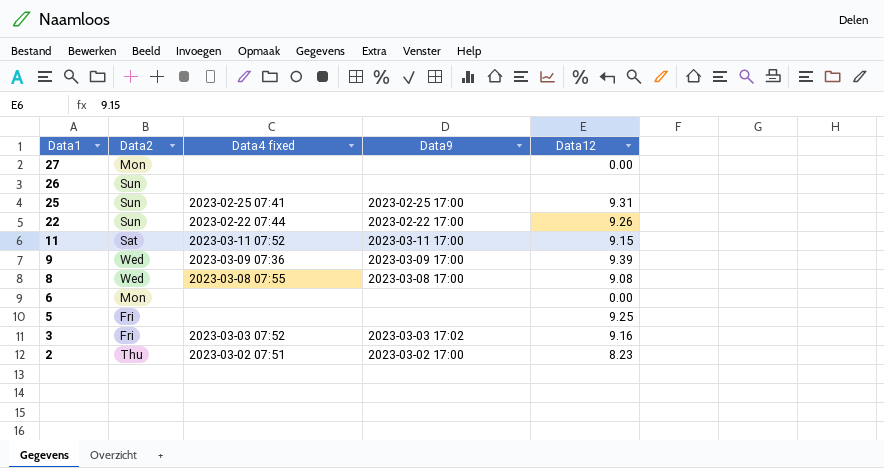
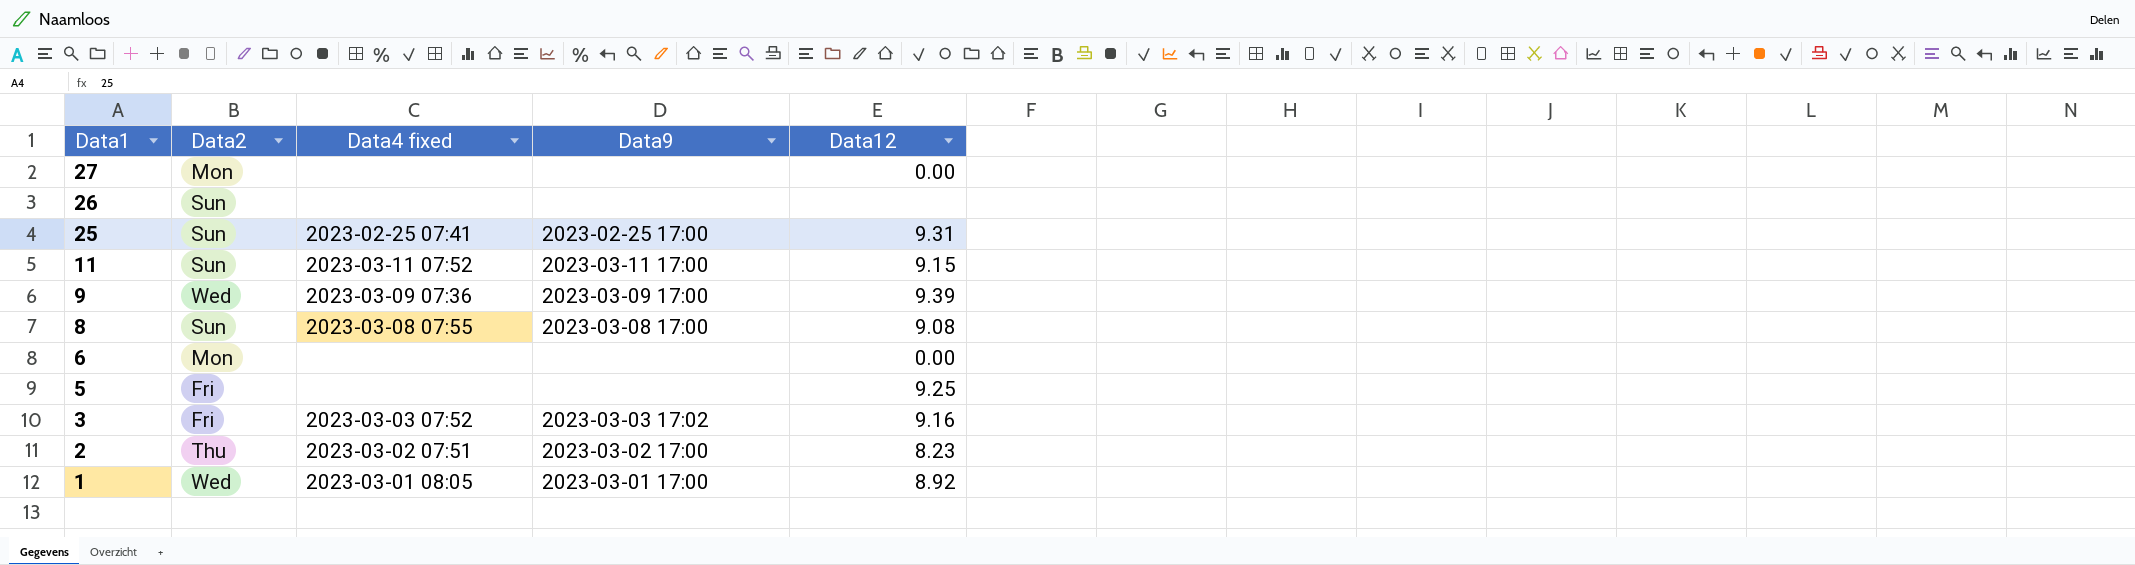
row 22: Sun | 2023-02-22 07:44 | 2023-02-22 17:00 | 9.26 -> none
11 | Data2: Sat -> Sun
8 | Data2: Wed -> Sun
row 1: none -> Wed | 2023-03-01 08:05 | 2023-03-01 17:00 | 8.92

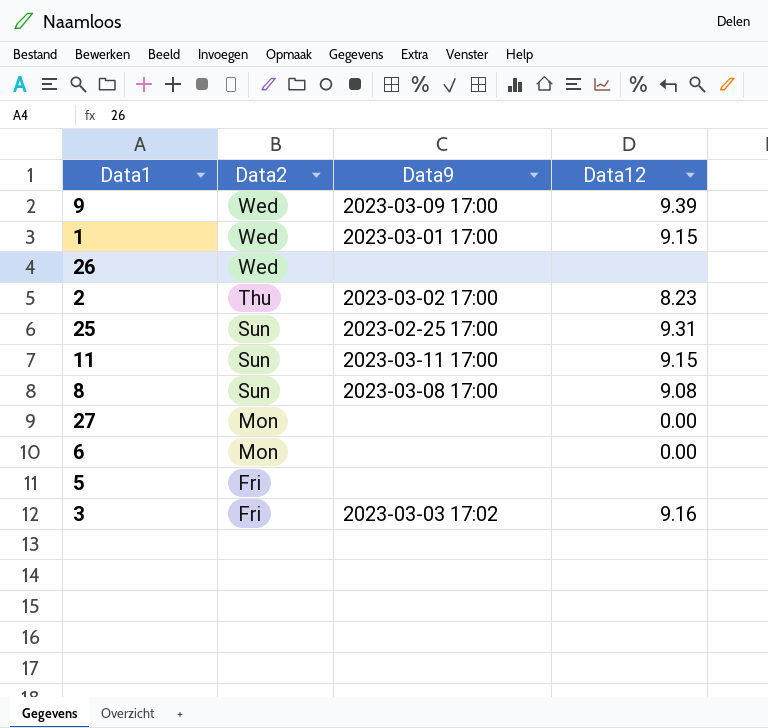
row order: Data1 descending -> Data2 descending
column Data4 fixed | position: 3 -> none
1 | Data12: 8.92 -> 9.15
26 | Data2: Sun -> Wed
5 | Data12: 9.25 -> none

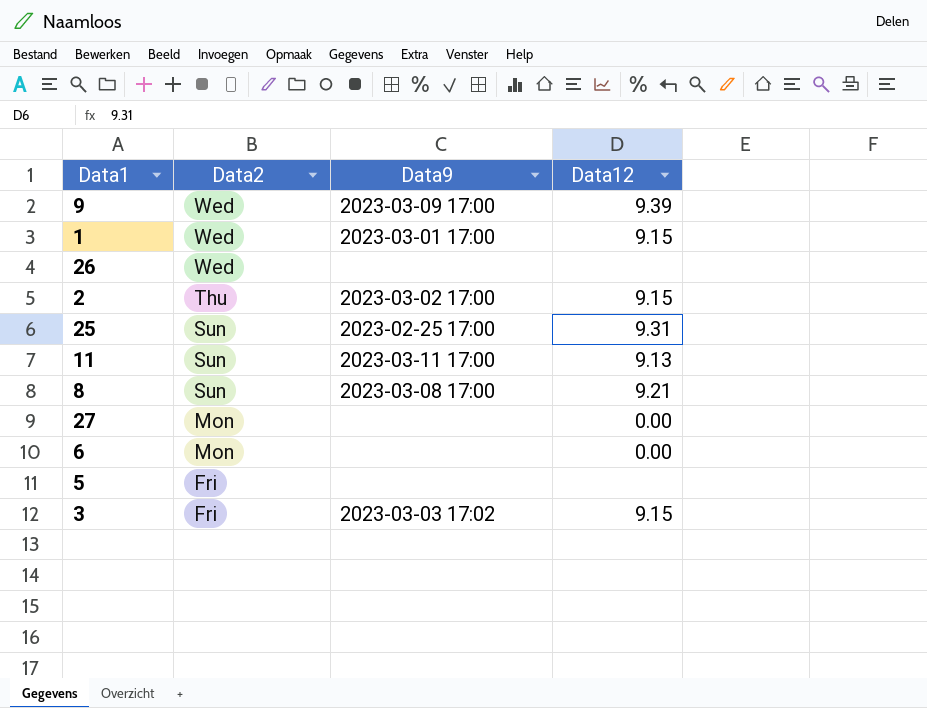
2 | Data12: 8.23 -> 9.15
11 | Data12: 9.15 -> 9.13
8 | Data12: 9.08 -> 9.21
3 | Data12: 9.16 -> 9.15

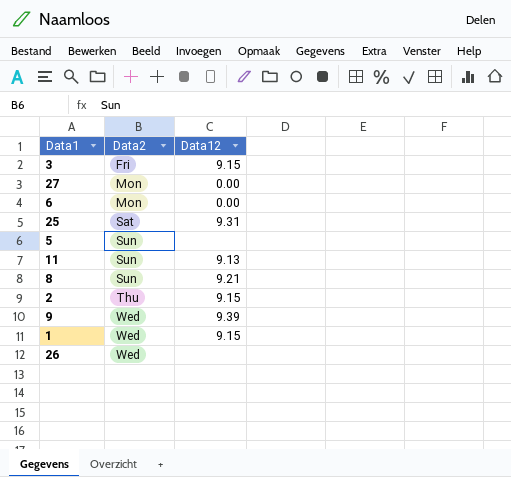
row order: Data2 descending -> Data2 ascending
column Data9 | position: 3 -> none
25 | Data2: Sun -> Sat
5 | Data2: Fri -> Sun

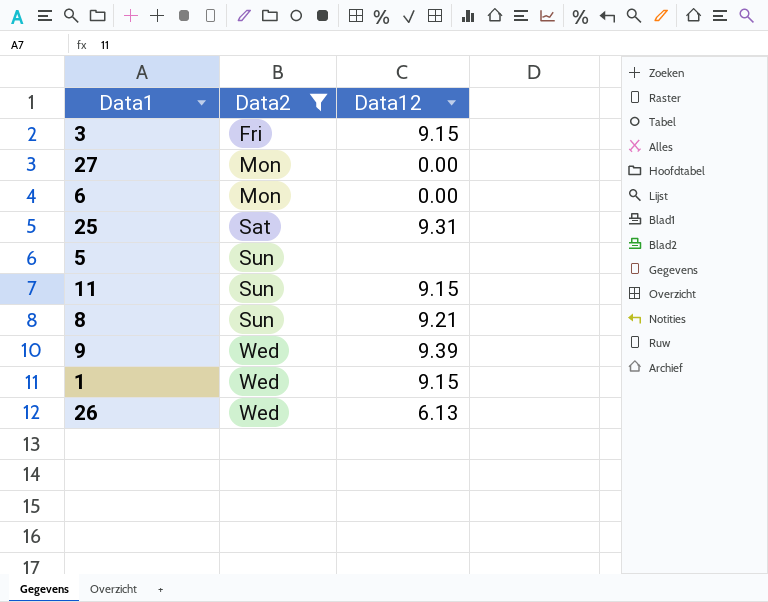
filter: none -> Data2 != Thu
11 | Data12: 9.13 -> 9.15
26 | Data12: none -> 6.13

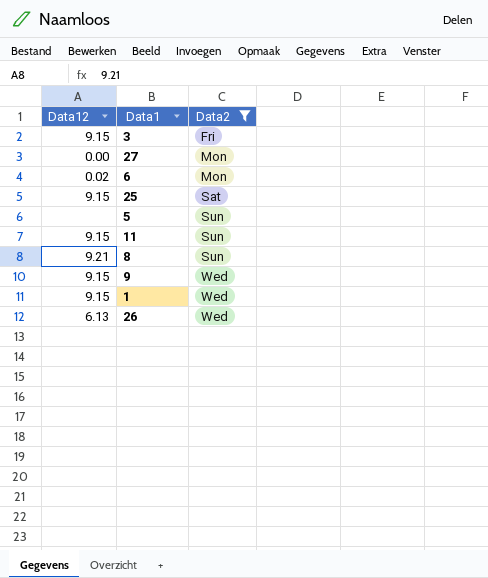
column Data12 | position: 3 -> 1
6 | Data12: 0.00 -> 0.02
25 | Data12: 9.31 -> 9.15
9 | Data12: 9.39 -> 9.15

